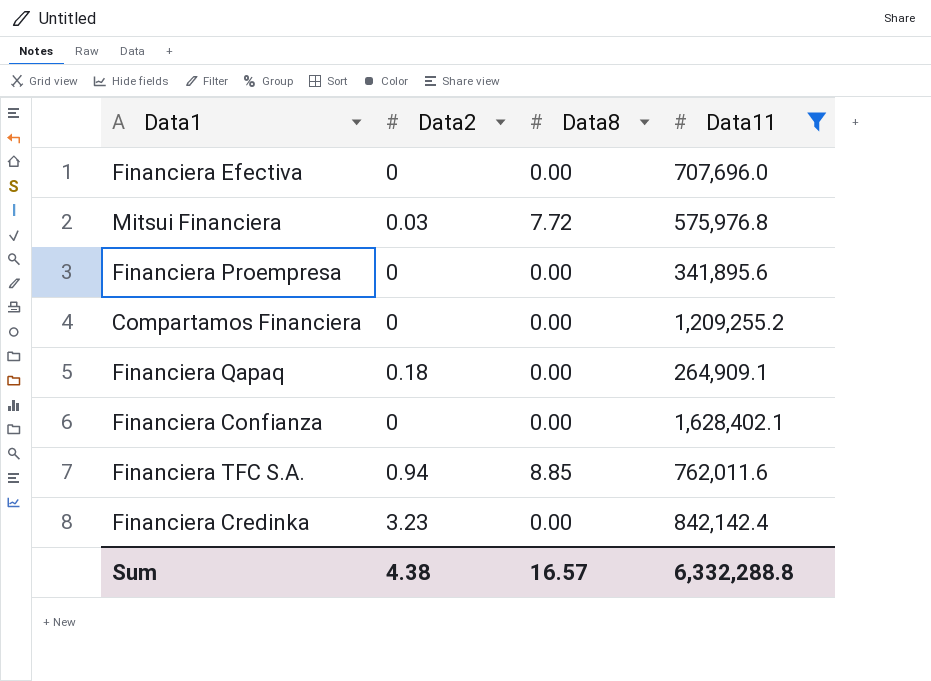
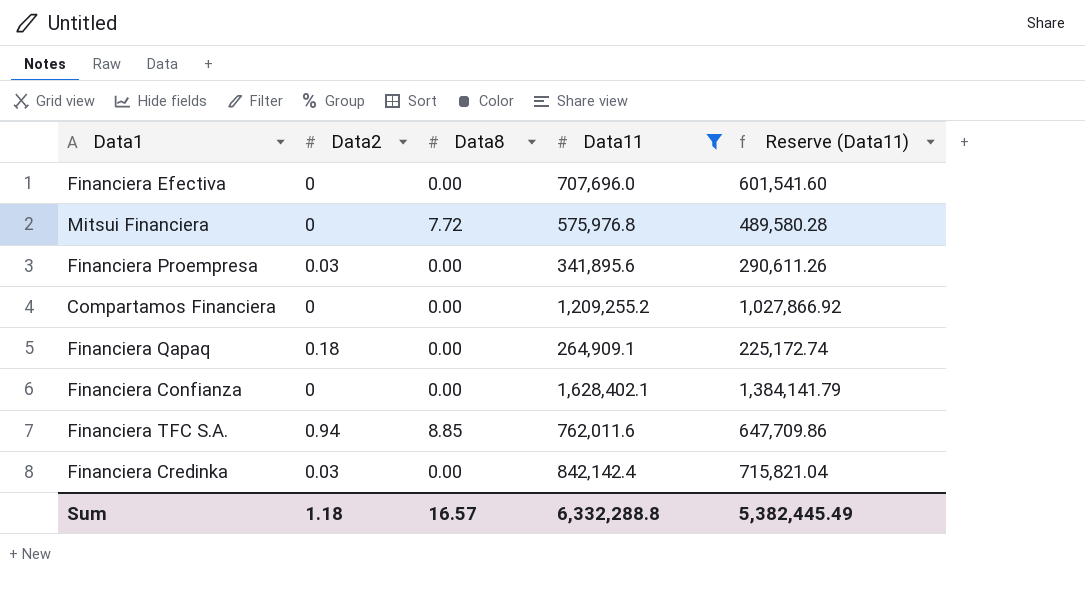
column Reserve (Data11) | formula: none -> [Data11] * 0.85
Mitsui Financiera | Data2: 0.03 -> 0
Financiera Proempresa | Data2: 0 -> 0.03
Financiera Credinka | Data2: 3.23 -> 0.03
Sum | Data2: 4.38 -> 1.18

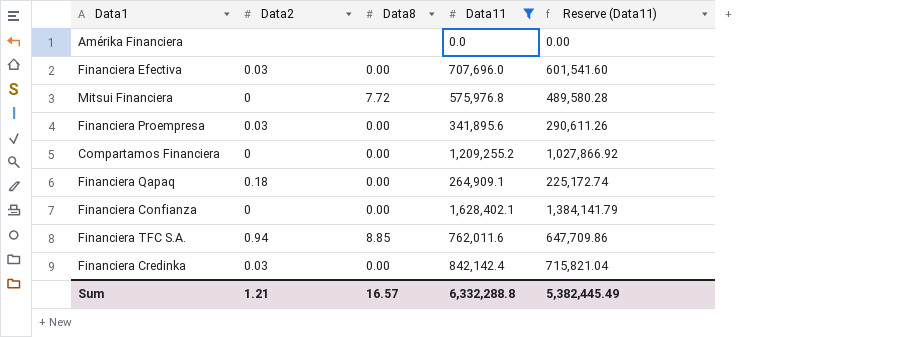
row Amérika Financiera: none -> none | none | 0.0 | 0.00
Financiera Efectiva | Data2: 0 -> 0.03
Sum | Data2: 1.18 -> 1.21

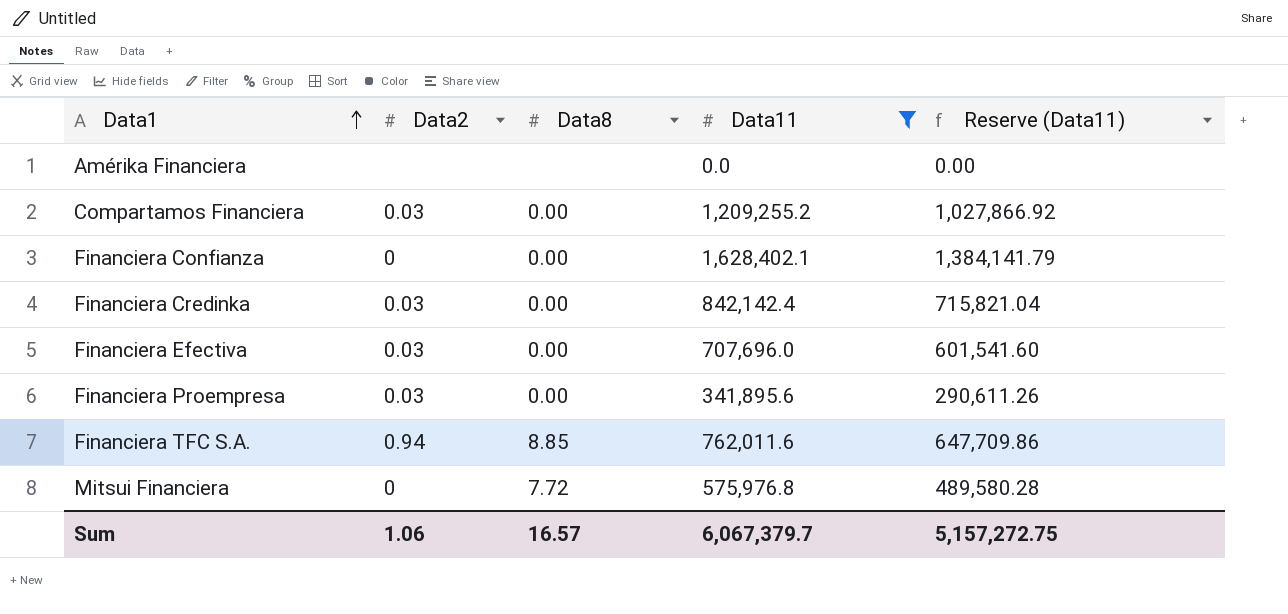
row order: none -> Data1 ascending
row Financiera Qapaq: 0.18 | 0.00 | 264,909.1 | 225,172.74 -> none
Compartamos Financiera | Data2: 0 -> 0.03
Sum | Data2: 1.21 -> 1.06
Sum | Data11: 6,332,288.8 -> 6,067,379.7
Sum | Reserve (Data11): 5,382,445.49 -> 5,157,272.75

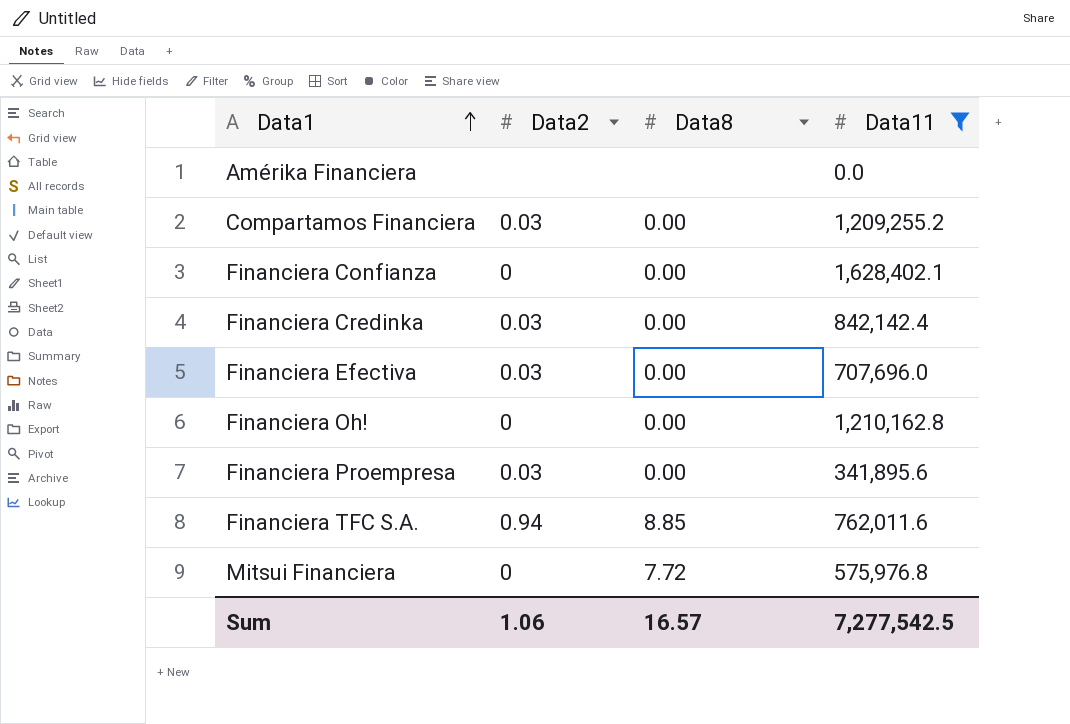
column Reserve (Data11) | formula: [Data11] * 0.85 -> none
row Financiera Oh!: none -> 0 | 0.00 | 1,210,162.8
Sum | Data11: 6,067,379.7 -> 7,277,542.5

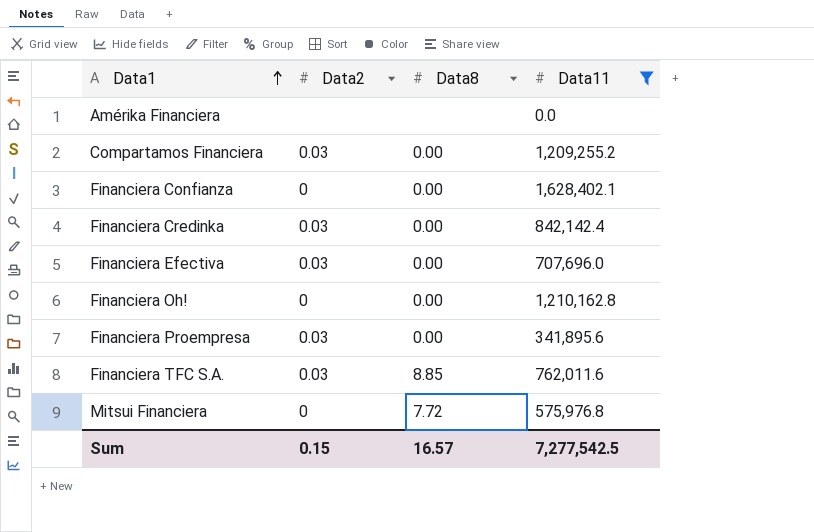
Financiera TFC S.A. | Data2: 0.94 -> 0.03
Sum | Data2: 1.06 -> 0.15

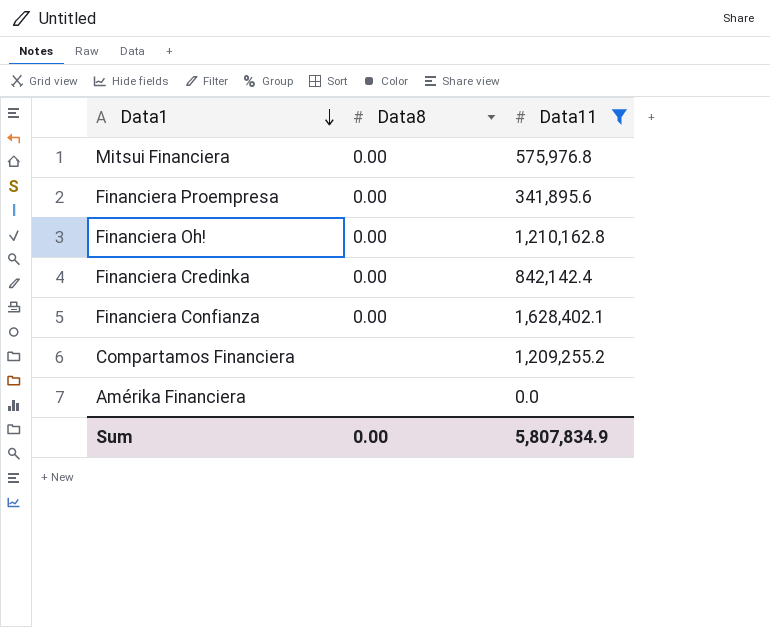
row order: Data1 ascending -> Data1 descending
column Data2 | position: 2 -> none
row Financiera Efectiva: 0.03 | 0.00 | 707,696.0 -> none
row Financiera TFC S.A.: 0.03 | 8.85 | 762,011.6 -> none
Mitsui Financiera | Data8: 7.72 -> 0.00
Compartamos Financiera | Data8: 0.00 -> none
Sum | Data8: 16.57 -> 0.00
Sum | Data11: 7,277,542.5 -> 5,807,834.9

